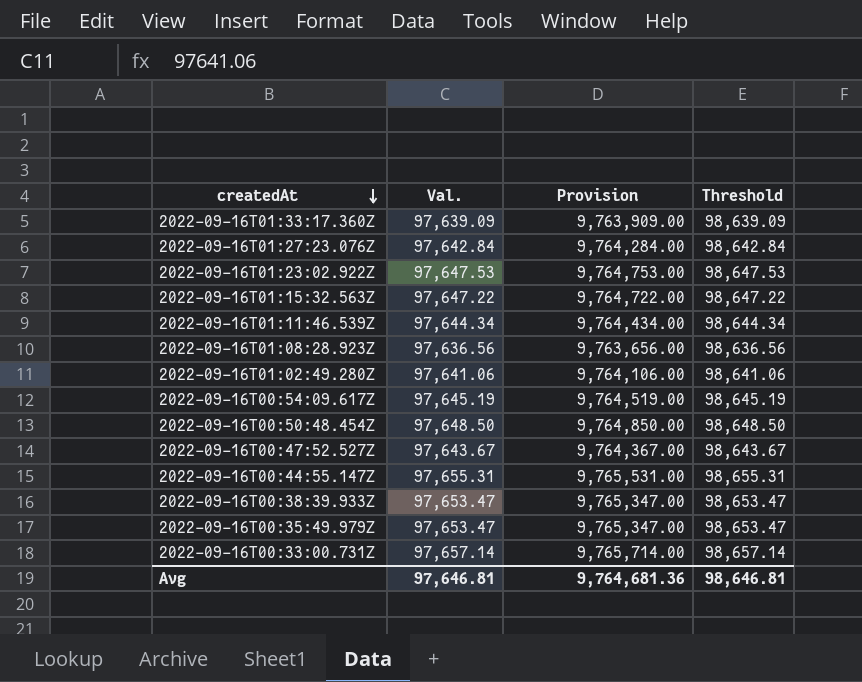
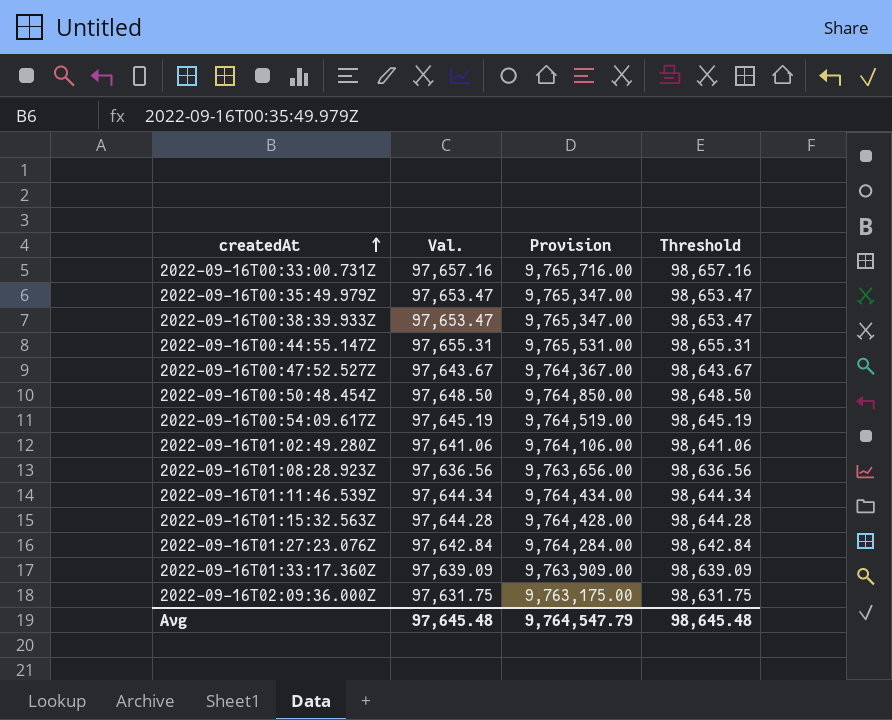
row order: createdAt descending -> createdAt ascending
row 2022-09-16T01:23:02.922Z: 97,647.53 | 9,764,753.00 | 98,647.53 -> none
2022-09-16T00:33:00.731Z | Val.: 97,657.14 -> 97,657.16
2022-09-16T00:33:00.731Z | Provision: 9,765,714.00 -> 9,765,716.00
2022-09-16T00:33:00.731Z | Threshold: 98,657.14 -> 98,657.16
2022-09-16T01:15:32.563Z | Val.: 97,647.22 -> 97,644.28
2022-09-16T01:15:32.563Z | Provision: 9,764,722.00 -> 9,764,428.00
2022-09-16T01:15:32.563Z | Threshold: 98,647.22 -> 98,644.28
row 2022-09-16T02:09:36.000Z: none -> 97,631.75 | 9,763,175.00 | 98,631.75
Avg | Val.: 97,646.81 -> 97,645.48
Avg | Provision: 9,764,681.36 -> 9,764,547.79
Avg | Threshold: 98,646.81 -> 98,645.48

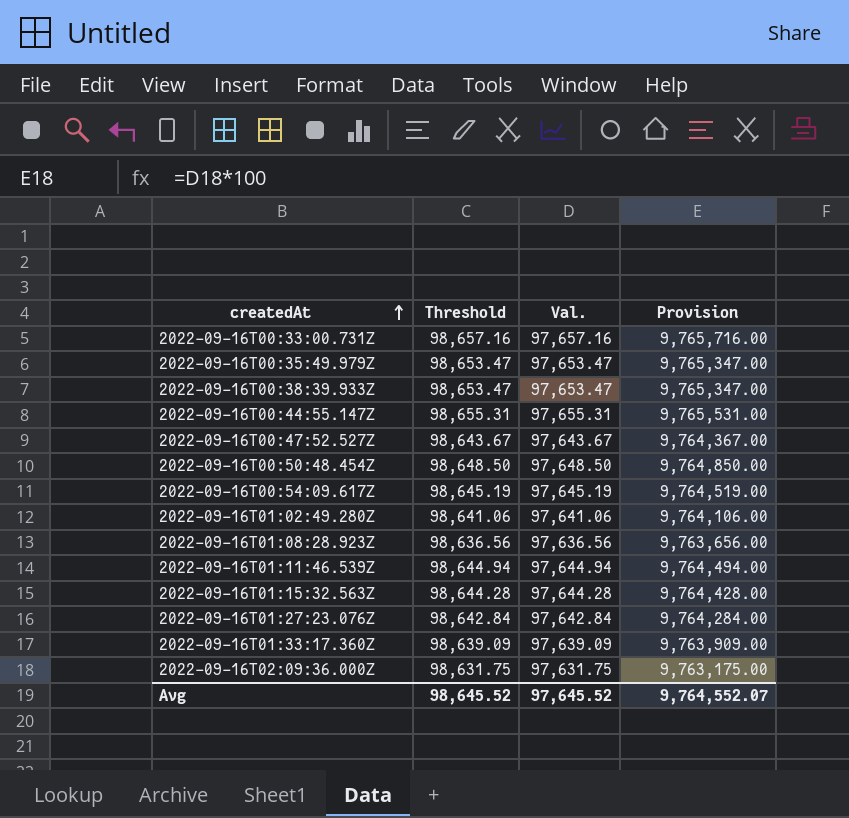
column Threshold | position: 4 -> 2
2022-09-16T01:11:46.539Z | Threshold: 98,644.34 -> 98,644.94
2022-09-16T01:11:46.539Z | Val.: 97,644.34 -> 97,644.94
2022-09-16T01:11:46.539Z | Provision: 9,764,434.00 -> 9,764,494.00
Avg | Threshold: 98,645.48 -> 98,645.52
Avg | Val.: 97,645.48 -> 97,645.52
Avg | Provision: 9,764,547.79 -> 9,764,552.07

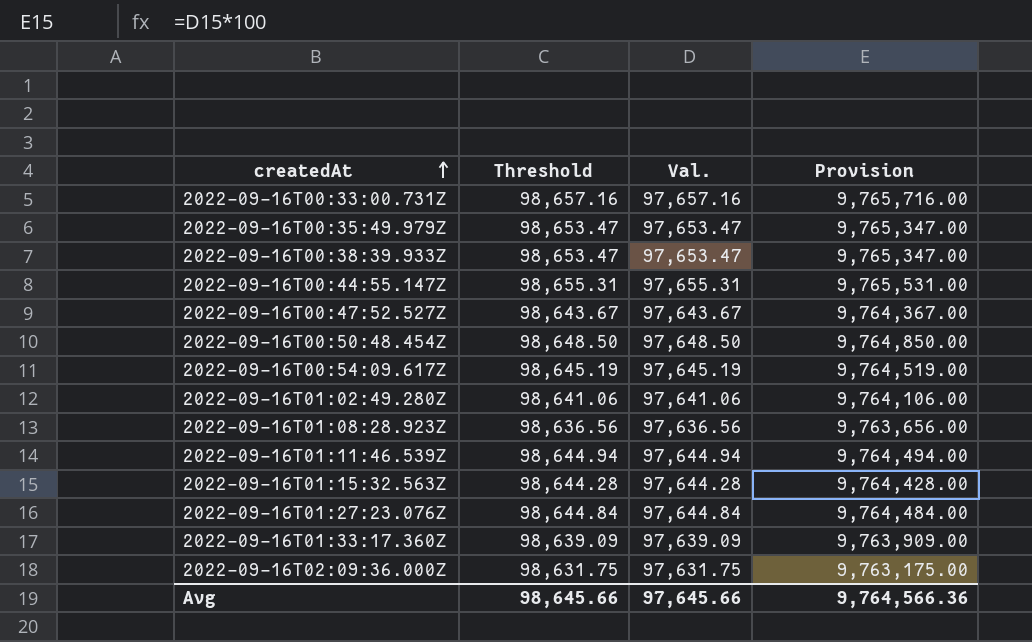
2022-09-16T01:27:23.076Z | Threshold: 98,642.84 -> 98,644.84
2022-09-16T01:27:23.076Z | Val.: 97,642.84 -> 97,644.84
2022-09-16T01:27:23.076Z | Provision: 9,764,284.00 -> 9,764,484.00
Avg | Threshold: 98,645.52 -> 98,645.66
Avg | Val.: 97,645.52 -> 97,645.66
Avg | Provision: 9,764,552.07 -> 9,764,566.36

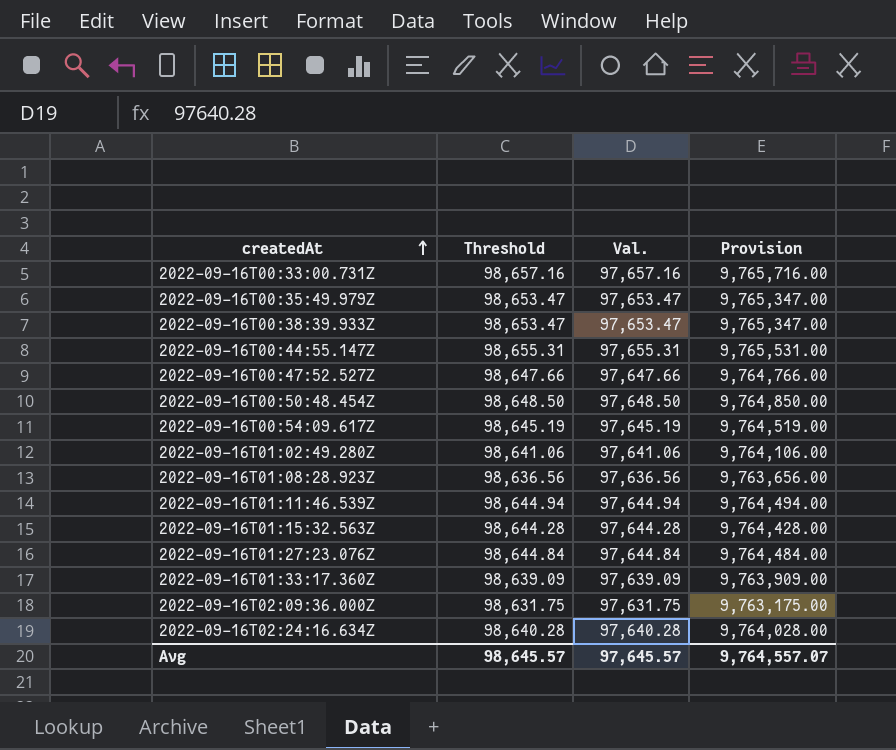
2022-09-16T00:47:52.527Z | Threshold: 98,643.67 -> 98,647.66
2022-09-16T00:47:52.527Z | Val.: 97,643.67 -> 97,647.66
2022-09-16T00:47:52.527Z | Provision: 9,764,367.00 -> 9,764,766.00
row 2022-09-16T02:24:16.634Z: none -> 98,640.28 | 97,640.28 | 9,764,028.00
Avg | Threshold: 98,645.66 -> 98,645.57
Avg | Val.: 97,645.66 -> 97,645.57
Avg | Provision: 9,764,566.36 -> 9,764,557.07

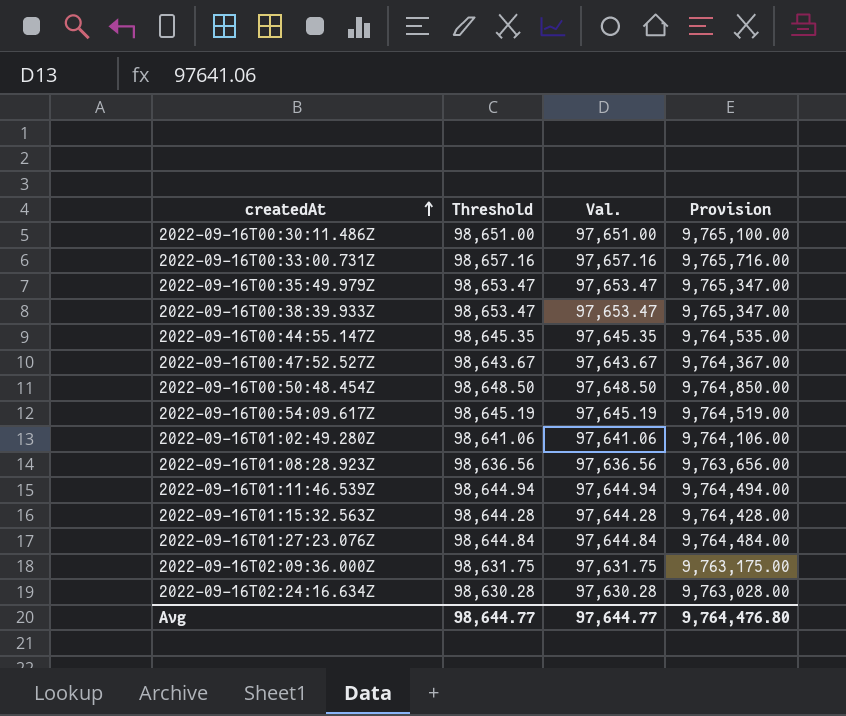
row 2022-09-16T01:33:17.360Z: 98,639.09 | 97,639.09 | 9,763,909.00 -> none
row 2022-09-16T00:30:11.486Z: none -> 98,651.00 | 97,651.00 | 9,765,100.00
2022-09-16T00:44:55.147Z | Threshold: 98,655.31 -> 98,645.35
2022-09-16T00:44:55.147Z | Val.: 97,655.31 -> 97,645.35
2022-09-16T00:44:55.147Z | Provision: 9,765,531.00 -> 9,764,535.00
2022-09-16T00:47:52.527Z | Threshold: 98,647.66 -> 98,643.67
2022-09-16T00:47:52.527Z | Val.: 97,647.66 -> 97,643.67
2022-09-16T00:47:52.527Z | Provision: 9,764,766.00 -> 9,764,367.00
2022-09-16T02:24:16.634Z | Threshold: 98,640.28 -> 98,630.28
2022-09-16T02:24:16.634Z | Val.: 97,640.28 -> 97,630.28
2022-09-16T02:24:16.634Z | Provision: 9,764,028.00 -> 9,763,028.00
Avg | Threshold: 98,645.57 -> 98,644.77
Avg | Val.: 97,645.57 -> 97,644.77
Avg | Provision: 9,764,557.07 -> 9,764,476.80

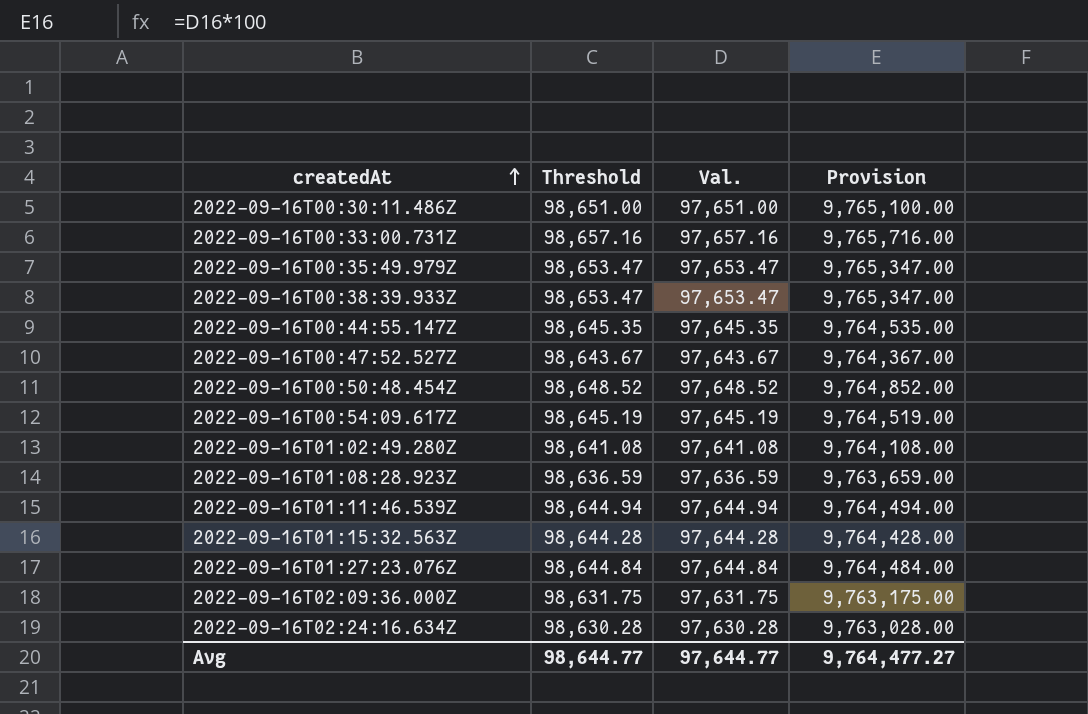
2022-09-16T00:50:48.454Z | Threshold: 98,648.50 -> 98,648.52
2022-09-16T00:50:48.454Z | Val.: 97,648.50 -> 97,648.52
2022-09-16T00:50:48.454Z | Provision: 9,764,850.00 -> 9,764,852.00
2022-09-16T01:02:49.280Z | Threshold: 98,641.06 -> 98,641.08
2022-09-16T01:02:49.280Z | Val.: 97,641.06 -> 97,641.08
2022-09-16T01:02:49.280Z | Provision: 9,764,106.00 -> 9,764,108.00
2022-09-16T01:08:28.923Z | Threshold: 98,636.56 -> 98,636.59
2022-09-16T01:08:28.923Z | Val.: 97,636.56 -> 97,636.59
2022-09-16T01:08:28.923Z | Provision: 9,763,656.00 -> 9,763,659.00
Avg | Provision: 9,764,476.80 -> 9,764,477.27

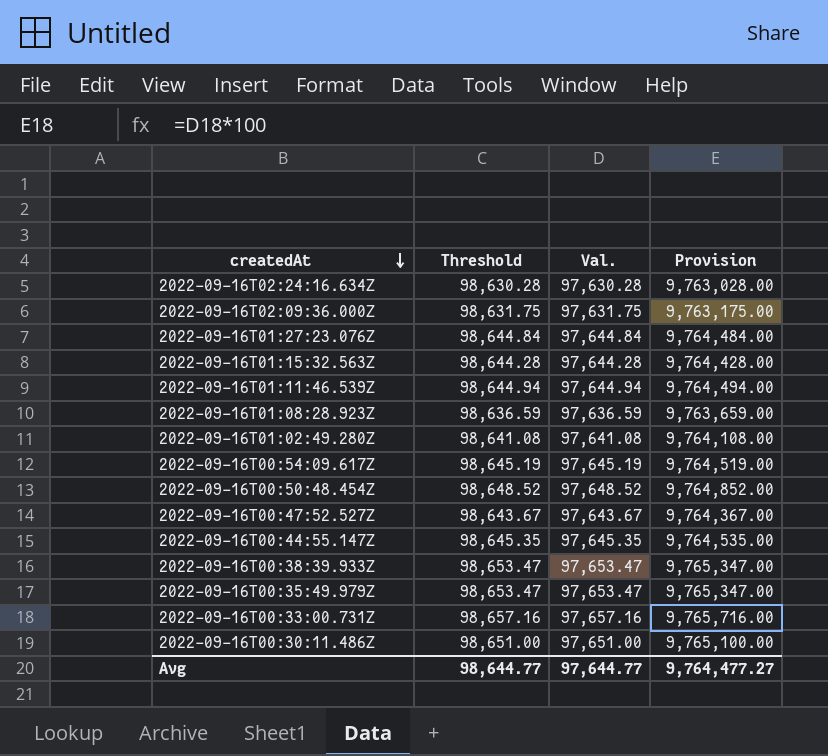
row order: createdAt ascending -> createdAt descending

